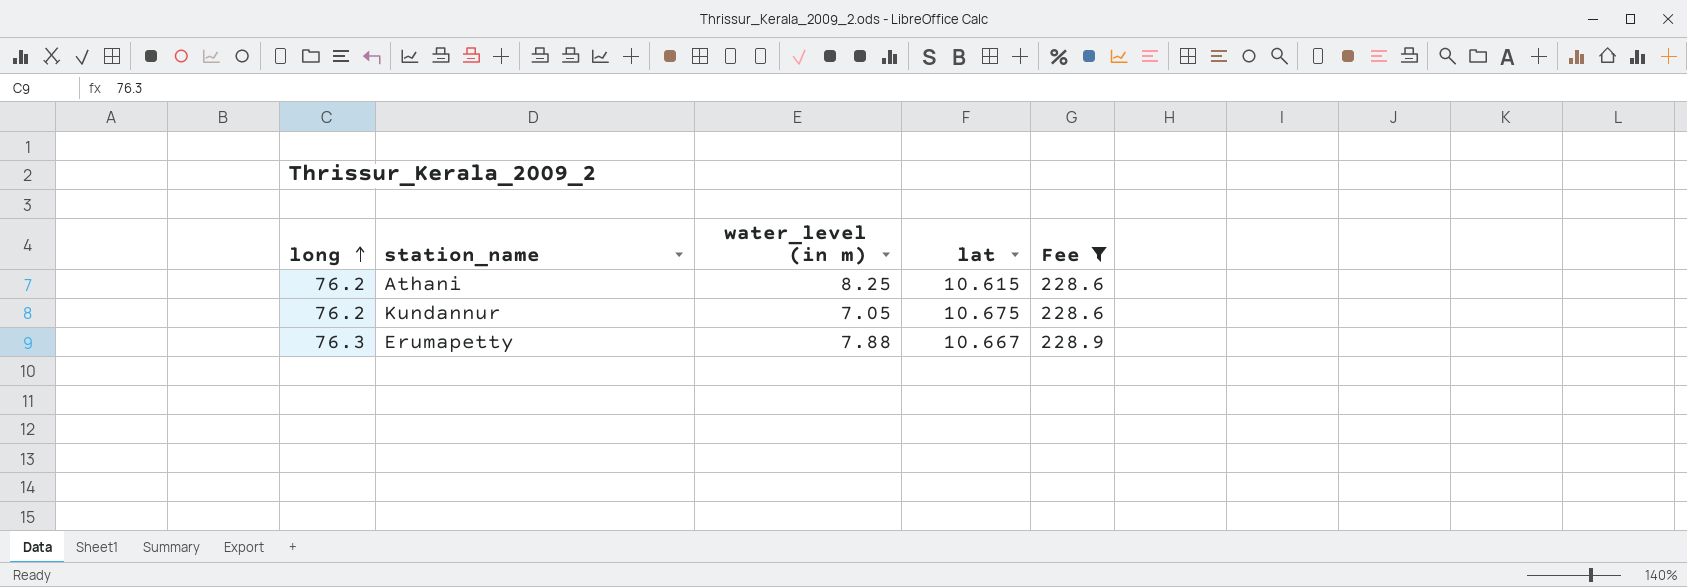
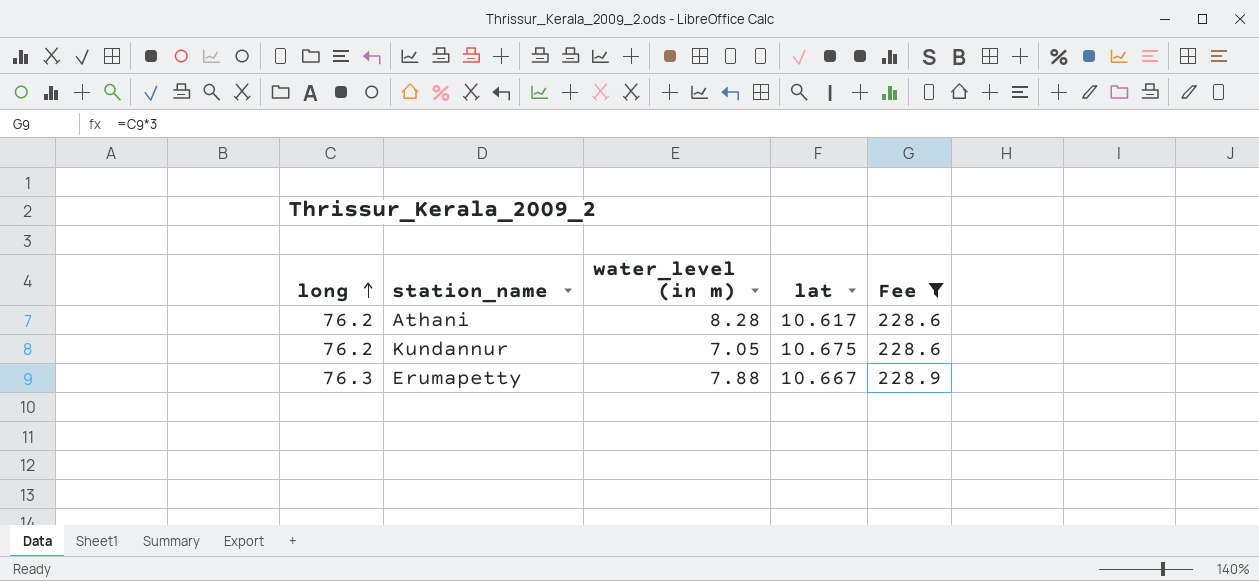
Athani | water_level (in m): 8.25 -> 8.28
Athani | lat: 10.615 -> 10.617

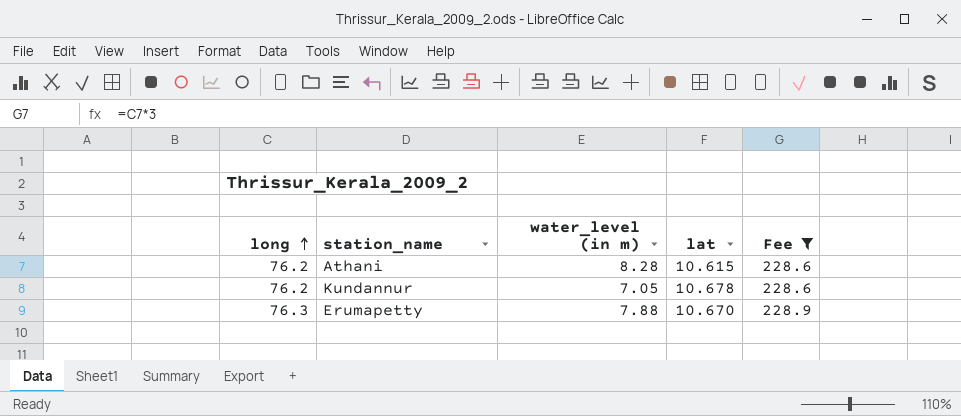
Athani | lat: 10.617 -> 10.615
Kundannur | lat: 10.675 -> 10.678
Erumapetty | lat: 10.667 -> 10.670

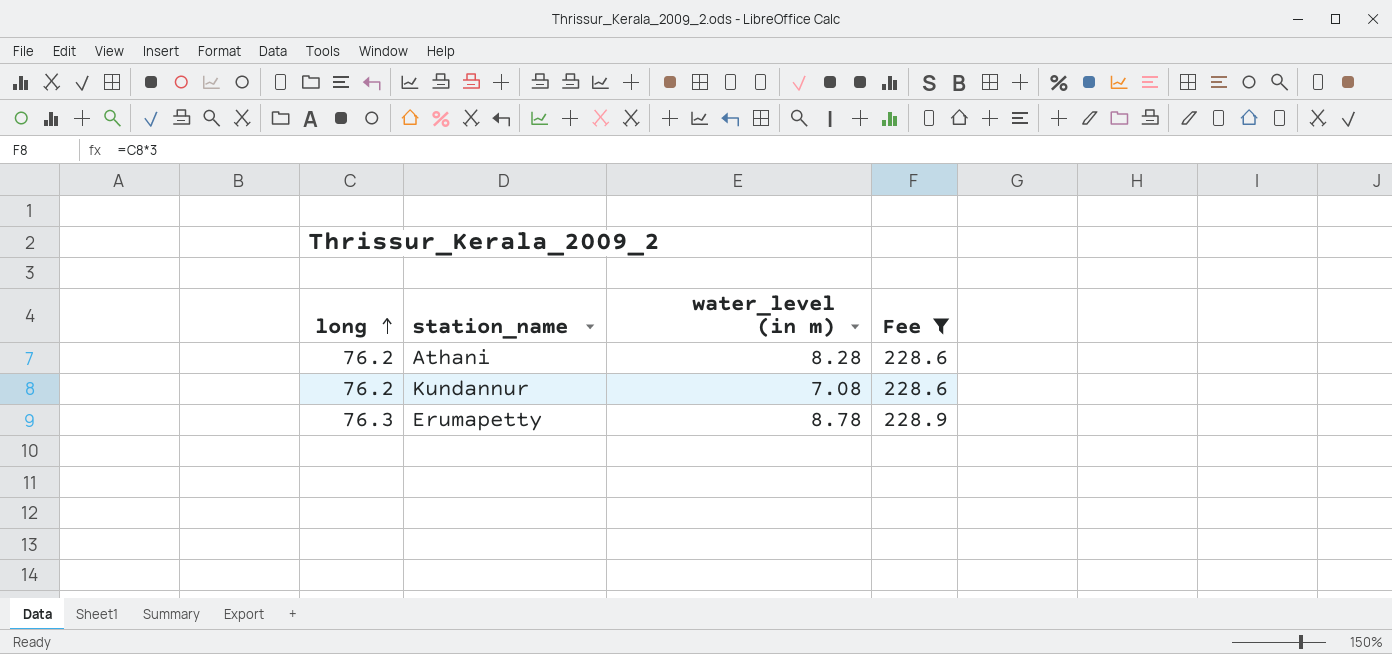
column lat | position: 4 -> none
Kundannur | water_level (in m): 7.05 -> 7.08
Erumapetty | water_level (in m): 7.88 -> 8.78

